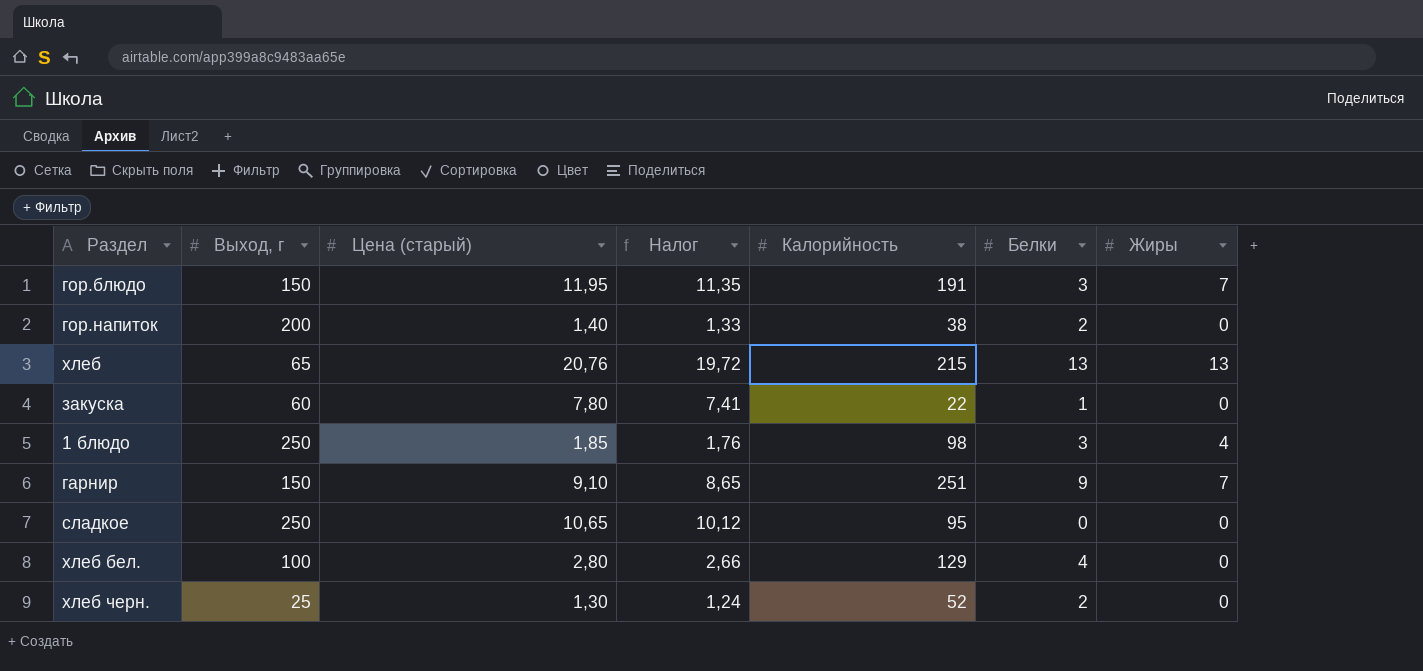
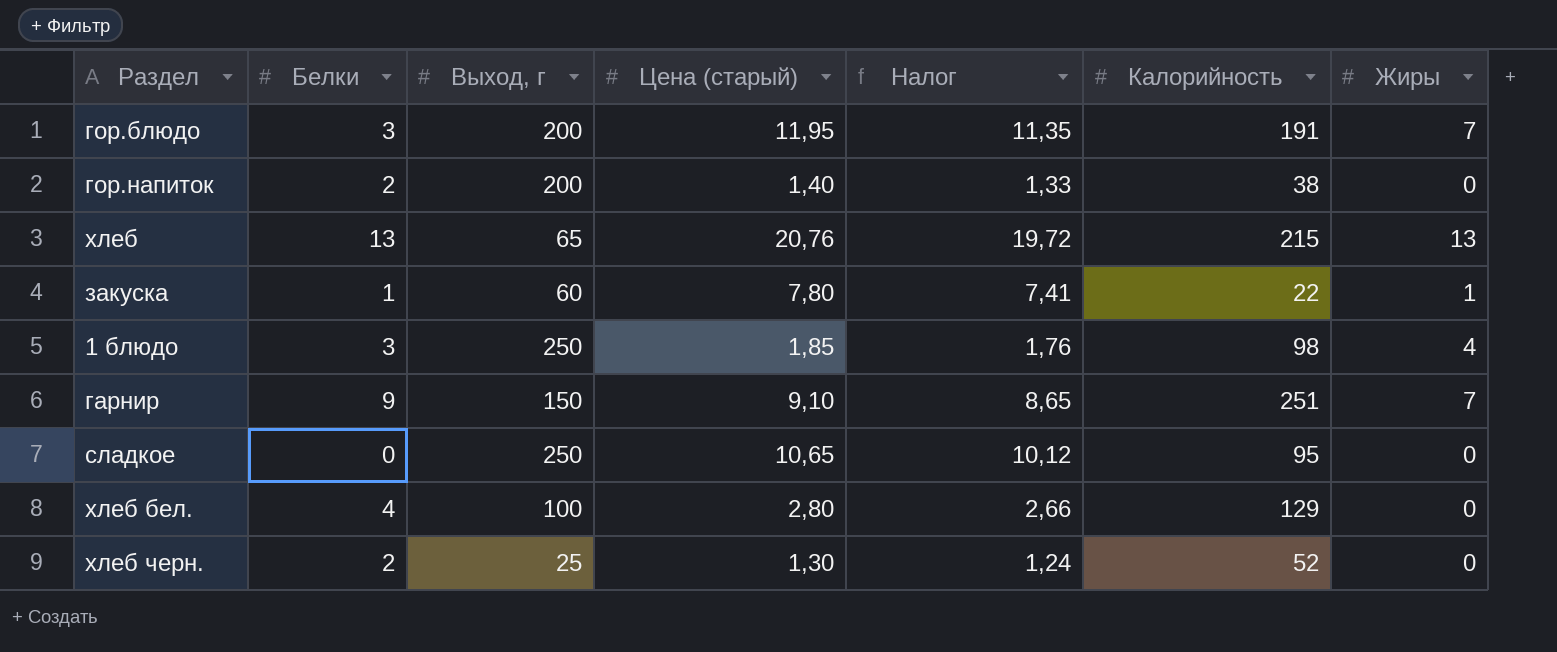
column Белки | position: 6 -> 2
гор.блюдо | Выход, г: 150 -> 200
закуска | Жиры: 0 -> 1

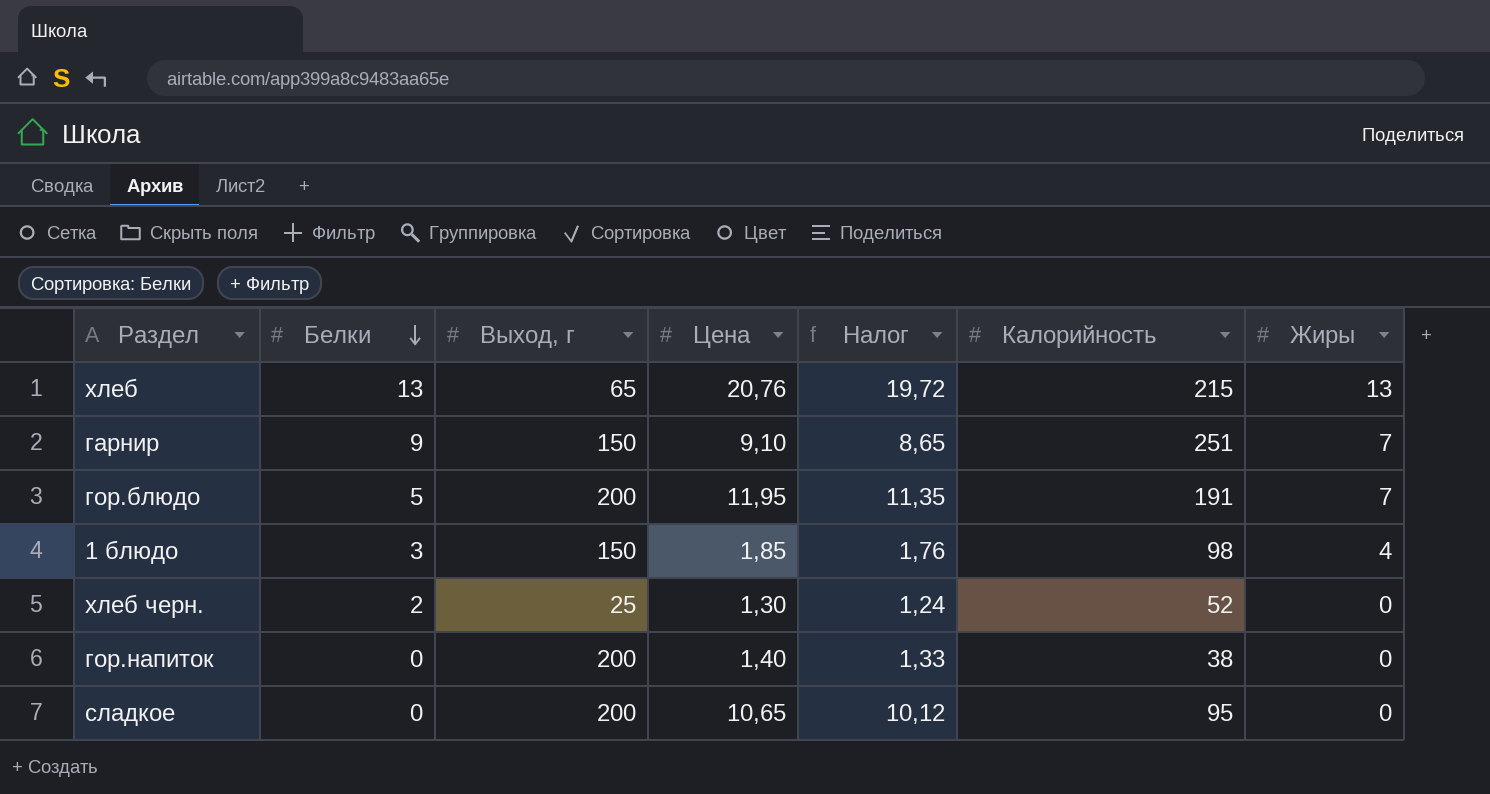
row order: none -> Белки descending
column name: Цена (старый) -> Цена
row закуска: 1 | 60 | 7,80 | 7,41 | 22 | 1 -> none
row хлеб бел.: 4 | 100 | 2,80 | 2,66 | 129 | 0 -> none
гор.блюдо | Белки: 3 -> 5
1 блюдо | Выход, г: 250 -> 150
гор.напиток | Белки: 2 -> 0
сладкое | Выход, г: 250 -> 200

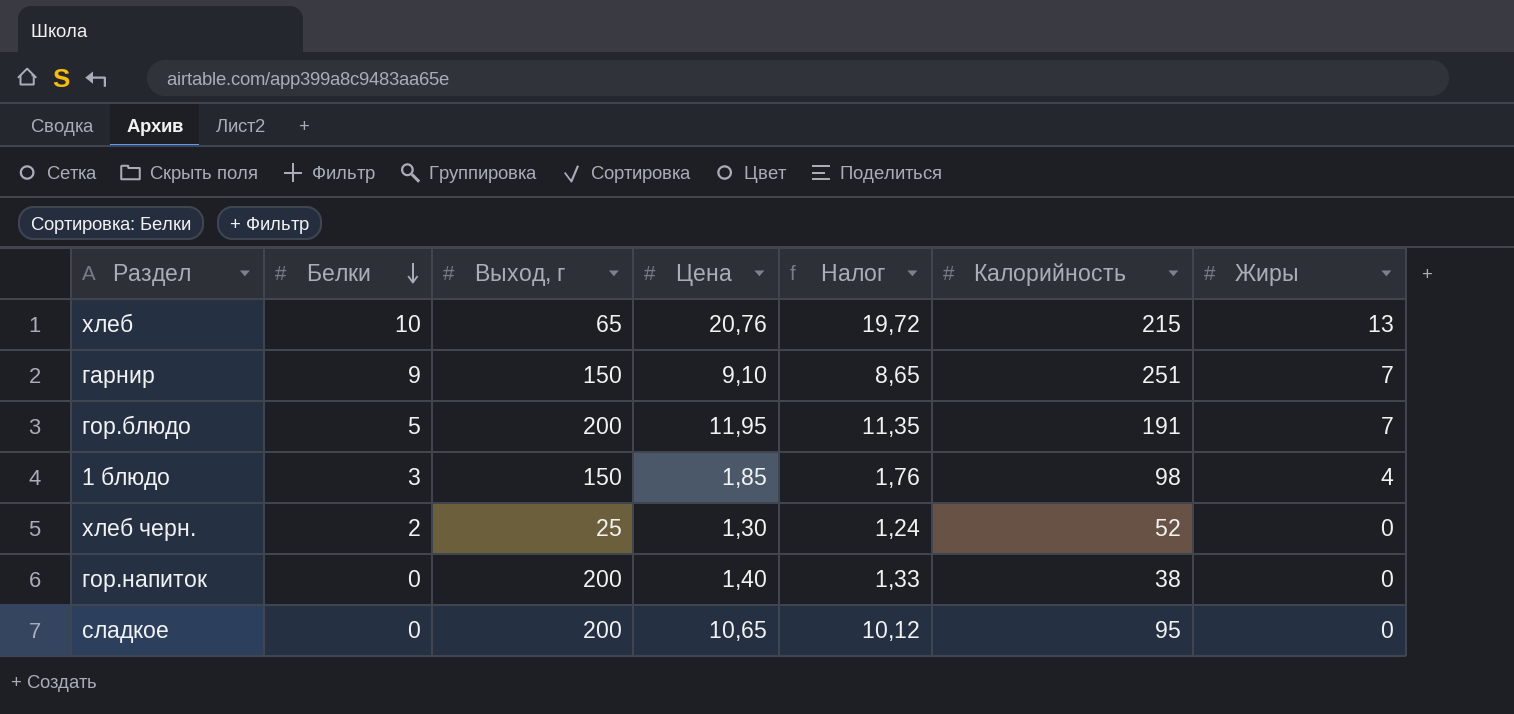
хлеб | Белки: 13 -> 10

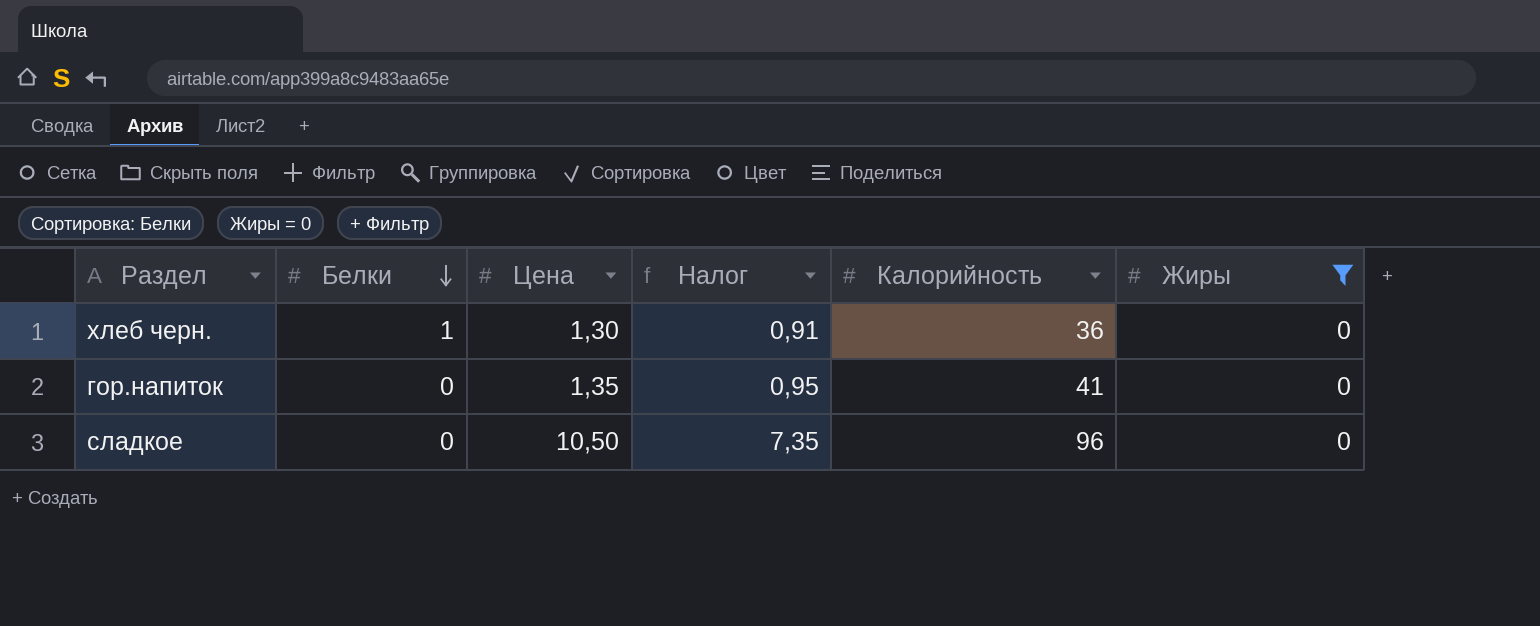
filter: none -> Жиры = 0
column Выход, г | position: 3 -> none
column Налог | formula: [Цена] * 0,95 -> [Цена] * 0,7
хлеб черн. | Белки: 2 -> 1
хлеб черн. | Калорийность: 52 -> 36
гор.напиток | Цена: 1,40 -> 1,35
гор.напиток | Калорийность: 38 -> 41
сладкое | Цена: 10,65 -> 10,50
сладкое | Калорийность: 95 -> 96

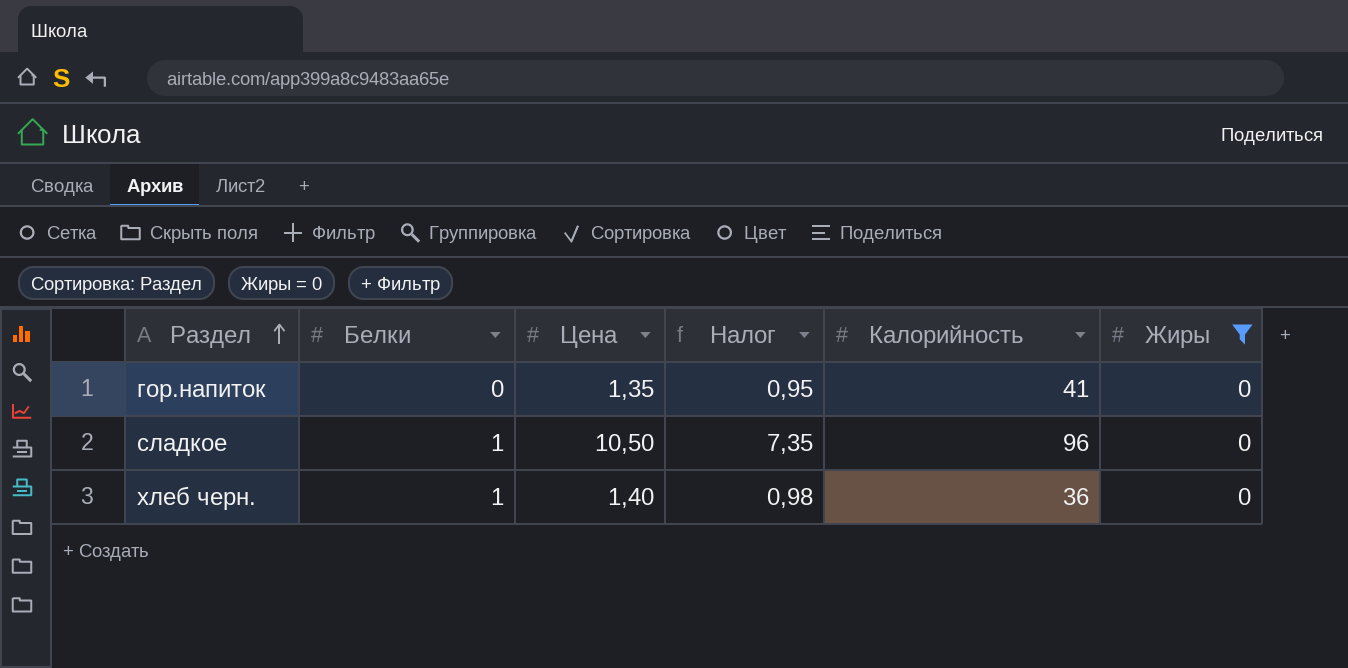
row order: Белки descending -> Раздел ascending
сладкое | Белки: 0 -> 1
хлеб черн. | Цена: 1,30 -> 1,40
хлеб черн. | Налог: 0,91 -> 0,98

